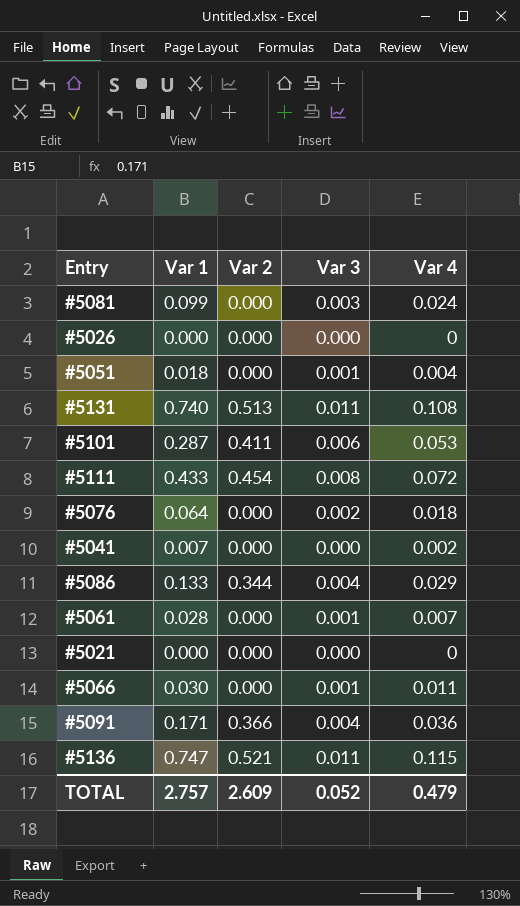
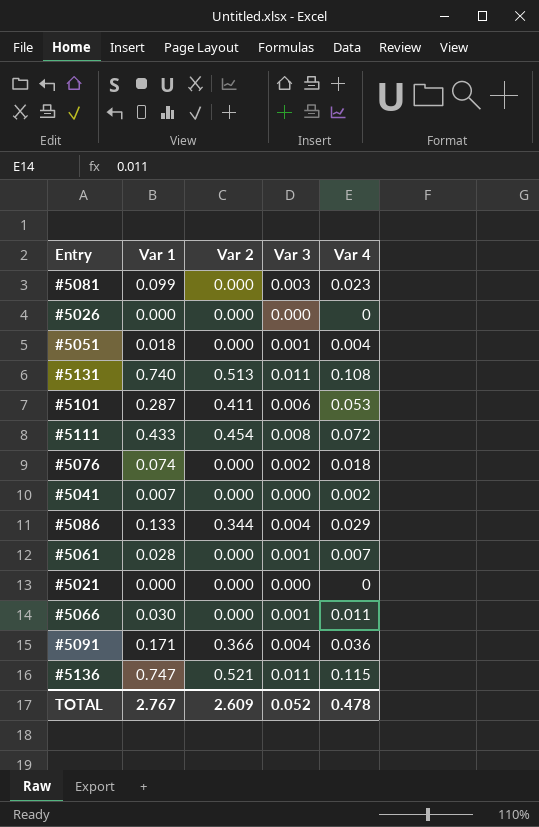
#5081 | Var 4: 0.024 -> 0.023
#5076 | Var 1: 0.064 -> 0.074
TOTAL | Var 1: 2.757 -> 2.767
TOTAL | Var 4: 0.479 -> 0.478

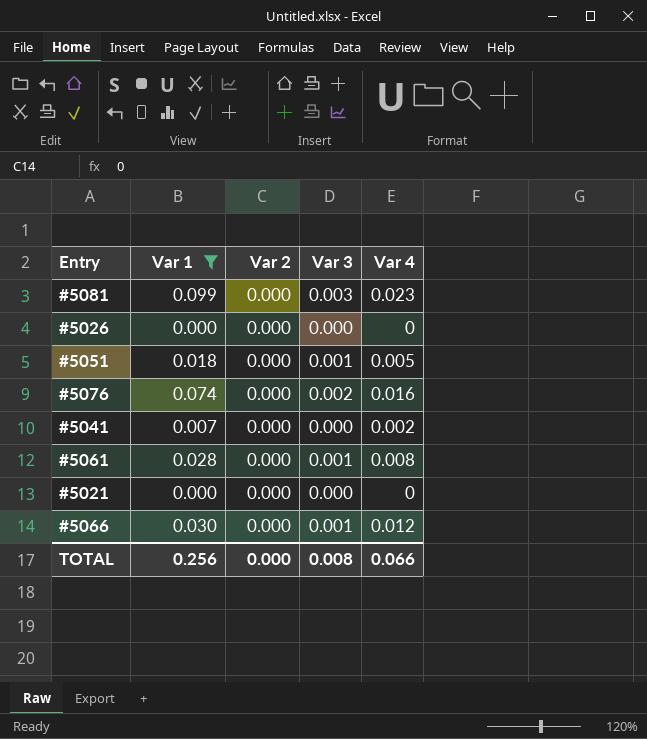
filter: none -> Var 1 <= 0.099
#5051 | Var 4: 0.004 -> 0.005
#5076 | Var 4: 0.018 -> 0.016
#5061 | Var 4: 0.007 -> 0.008
#5066 | Var 4: 0.011 -> 0.012
TOTAL | Var 1: 2.767 -> 0.256
TOTAL | Var 2: 2.609 -> 0.000
TOTAL | Var 3: 0.052 -> 0.008
TOTAL | Var 4: 0.478 -> 0.066

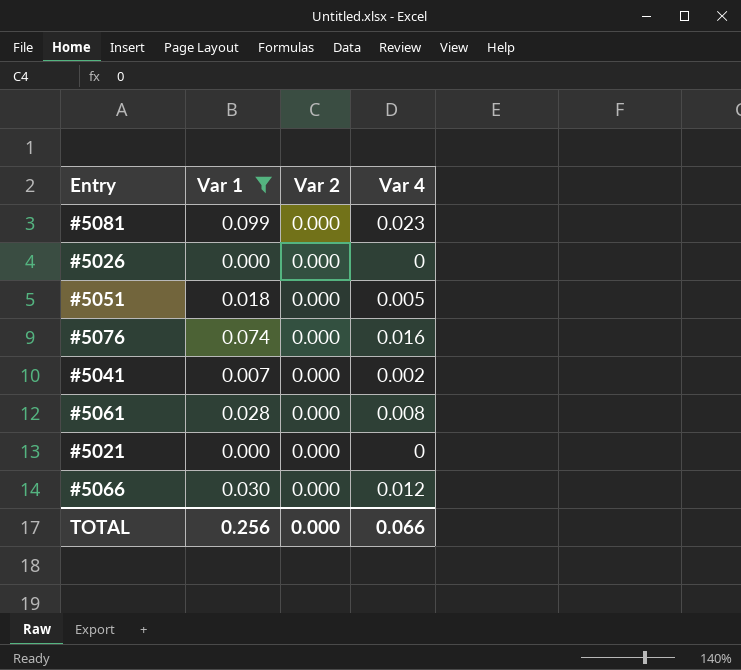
column Var 3 | position: 4 -> none

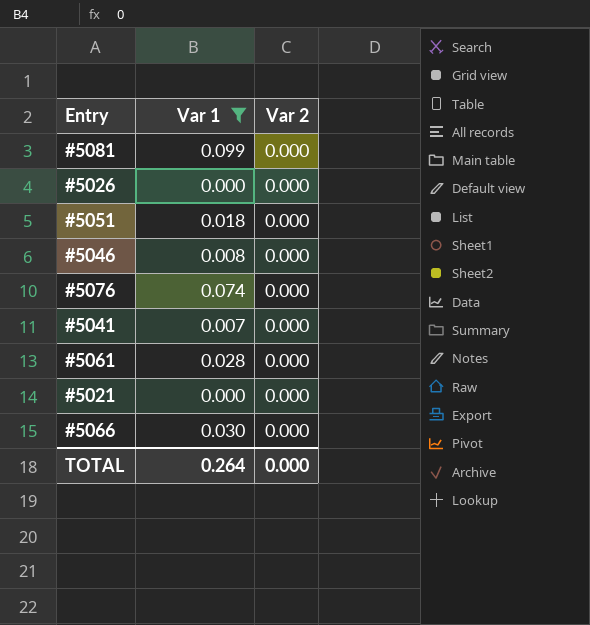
column Var 4 | position: 4 -> none
row #5046: none -> 0.008 | 0.000
TOTAL | Var 1: 0.256 -> 0.264

